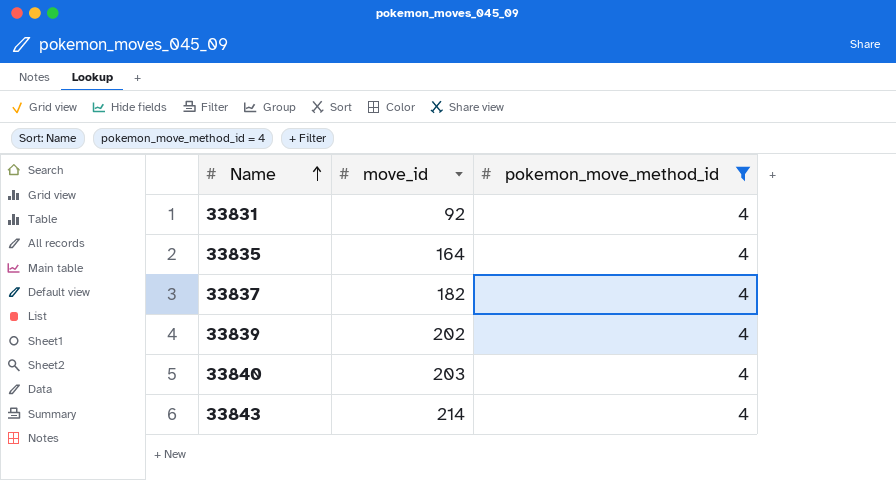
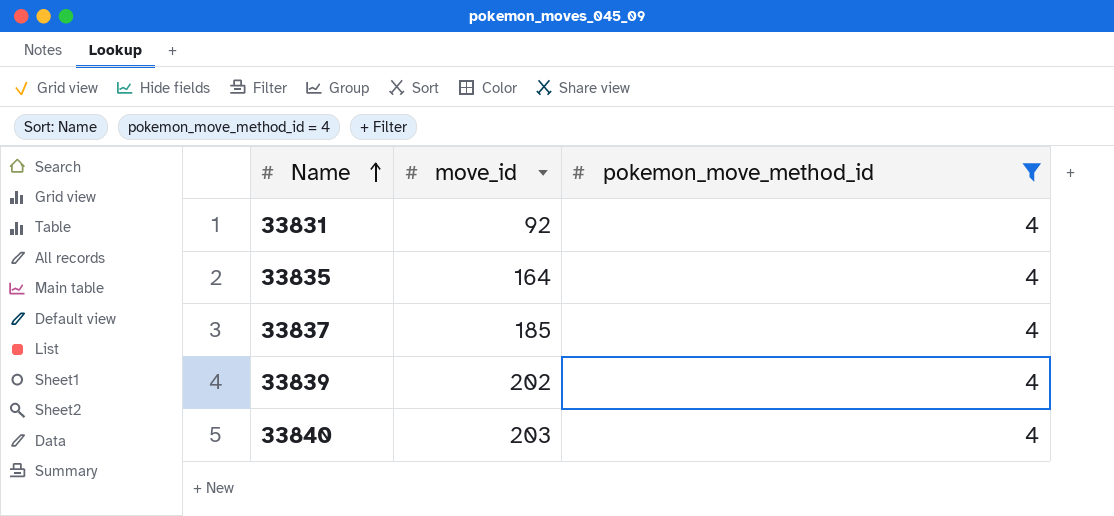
row 33843: 214 | 4 -> none
33837 | move_id: 182 -> 185

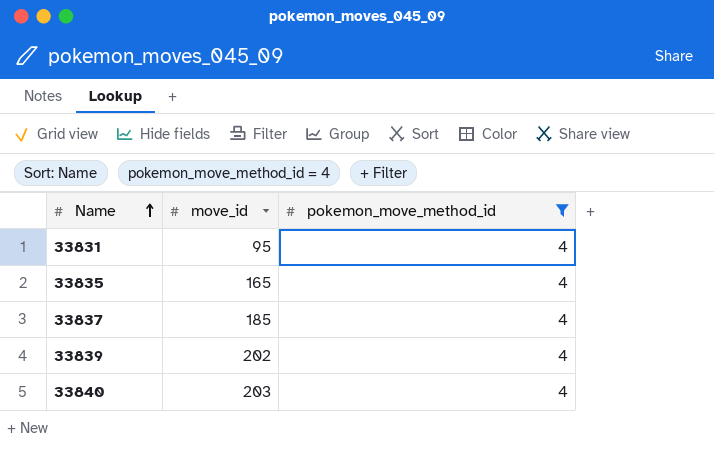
33831 | move_id: 92 -> 95
33835 | move_id: 164 -> 165

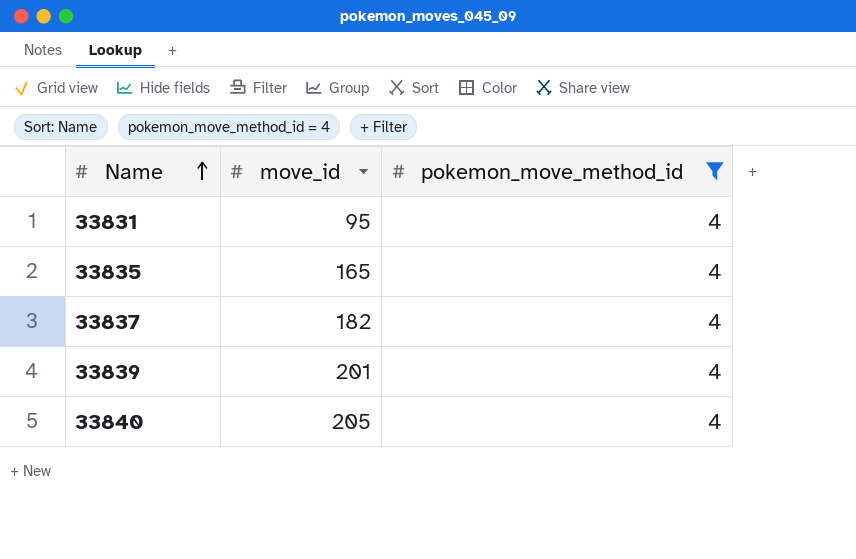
33837 | move_id: 185 -> 182
33839 | move_id: 202 -> 201
33840 | move_id: 203 -> 205

